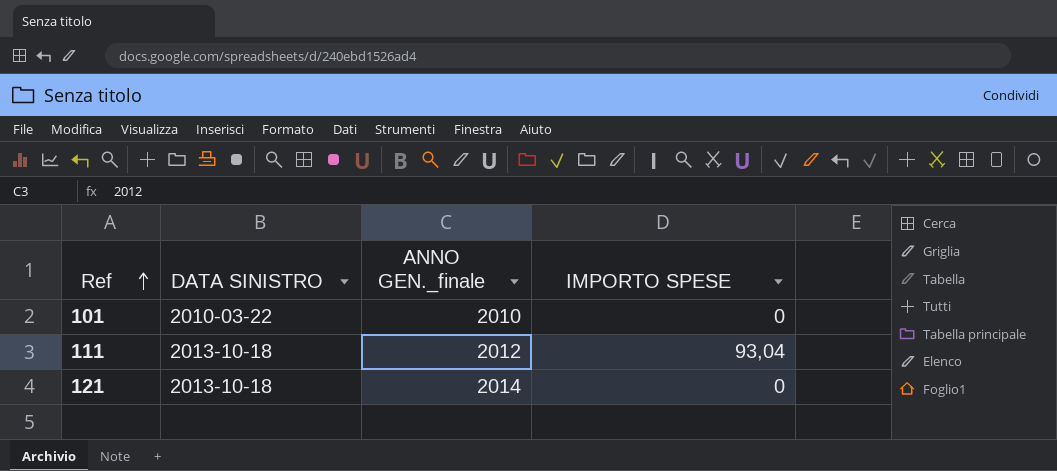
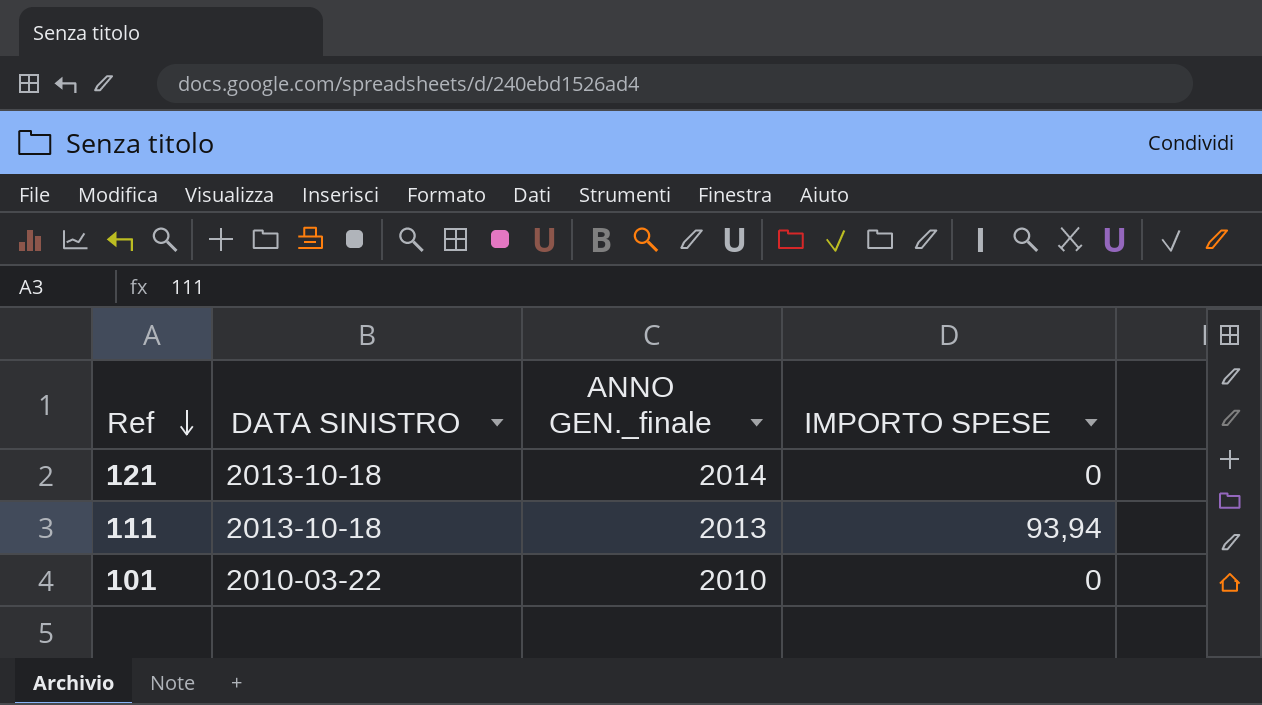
row order: Ref ascending -> Ref descending
111 | ANNO GEN._finale: 2012 -> 2013
111 | IMPORTO SPESE: 93,04 -> 93,94

